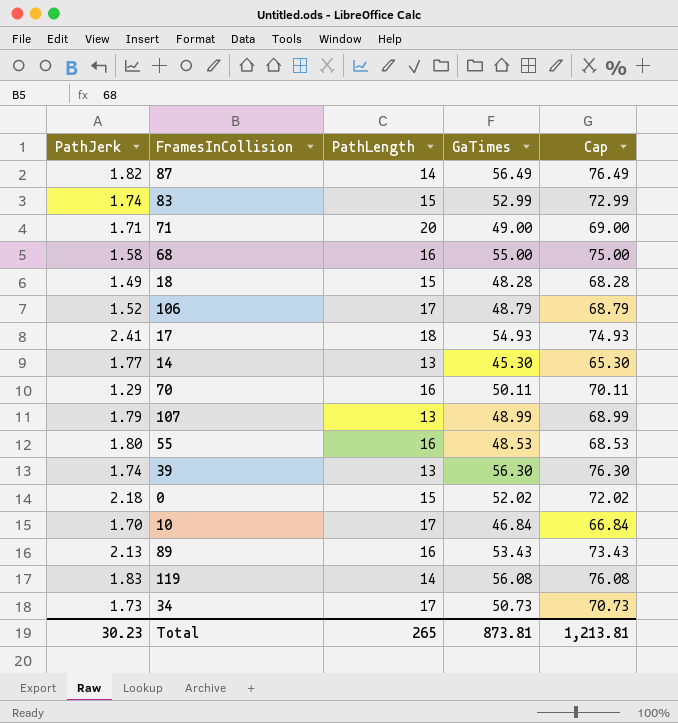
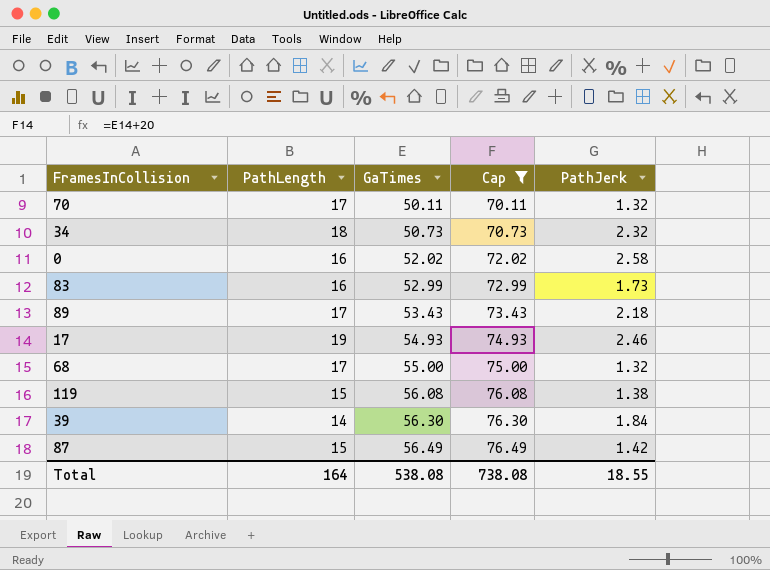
filter: none -> Cap >= 70.11
row order: none -> GaTimes ascending
column PathJerk | position: 1 -> 5
70 | PathLength: 16 -> 17
70 | PathJerk: 1.29 -> 1.32
34 | PathLength: 17 -> 18
34 | PathJerk: 1.73 -> 2.32
0 | PathLength: 15 -> 16
0 | PathJerk: 2.18 -> 2.58
83 | PathLength: 15 -> 16
83 | PathJerk: 1.74 -> 1.73
89 | PathLength: 16 -> 17
89 | PathJerk: 2.13 -> 2.18
17 | PathLength: 18 -> 19
17 | PathJerk: 2.41 -> 2.46
68 | PathLength: 16 -> 17
68 | PathJerk: 1.58 -> 1.32
119 | PathLength: 14 -> 15
119 | PathJerk: 1.83 -> 1.38
39 | PathLength: 13 -> 14
39 | PathJerk: 1.74 -> 1.84
87 | PathLength: 14 -> 15
87 | PathJerk: 1.82 -> 1.42
Total | PathLength: 265 -> 164
Total | GaTimes: 873.81 -> 538.08
Total | Cap: 1,213.81 -> 738.08
Total | PathJerk: 30.23 -> 18.55

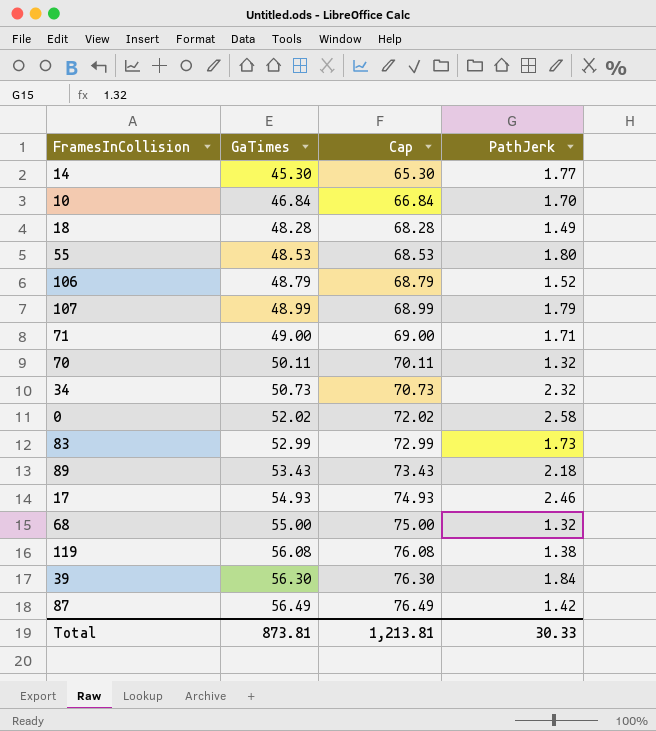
filter: Cap >= 70.11 -> none
column PathLength | position: 2 -> none
Total | GaTimes: 538.08 -> 873.81
Total | Cap: 738.08 -> 1,213.81
Total | PathJerk: 18.55 -> 30.33

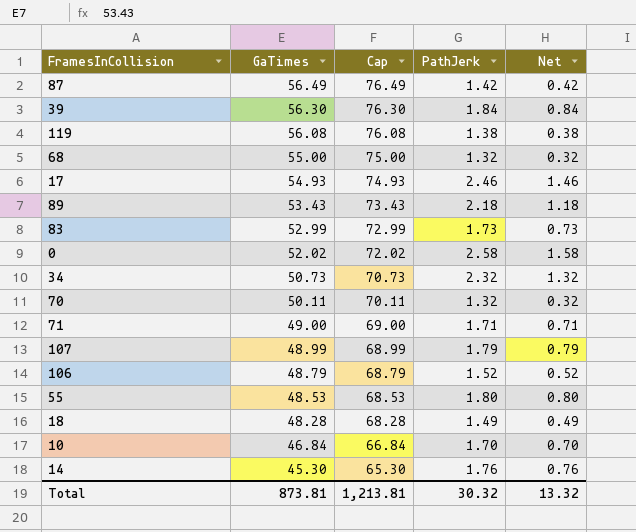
row order: GaTimes ascending -> GaTimes descending
column Net | formula: none -> [PathJerk] - 1
14 | PathJerk: 1.77 -> 1.76
Total | PathJerk: 30.33 -> 30.32

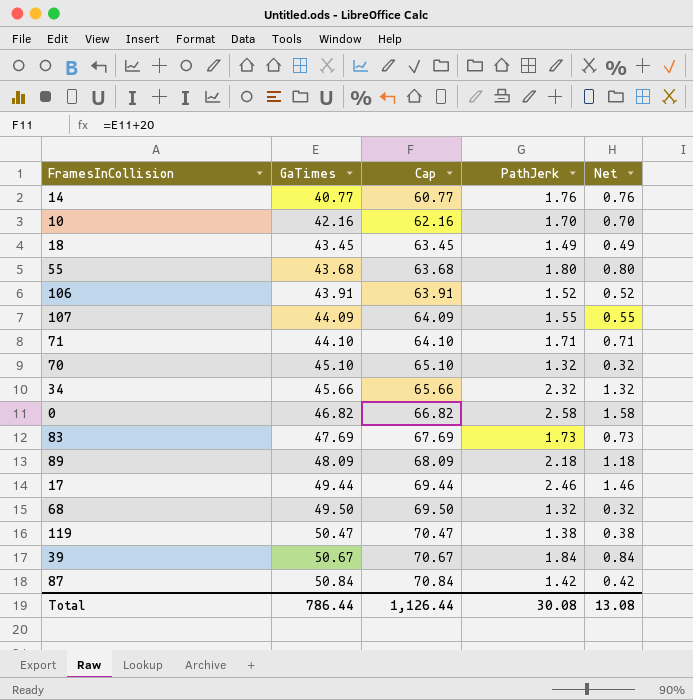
row order: GaTimes descending -> GaTimes ascending
14 | GaTimes: 45.30 -> 40.77
14 | Cap: 65.30 -> 60.77
10 | GaTimes: 46.84 -> 42.16
10 | Cap: 66.84 -> 62.16
18 | GaTimes: 48.28 -> 43.45
18 | Cap: 68.28 -> 63.45
55 | GaTimes: 48.53 -> 43.68
55 | Cap: 68.53 -> 63.68
106 | GaTimes: 48.79 -> 43.91
106 | Cap: 68.79 -> 63.91
107 | GaTimes: 48.99 -> 44.09
107 | Cap: 68.99 -> 64.09
107 | PathJerk: 1.79 -> 1.55
107 | Net: 0.79 -> 0.55
71 | GaTimes: 49.00 -> 44.10
71 | Cap: 69.00 -> 64.10
70 | GaTimes: 50.11 -> 45.10
70 | Cap: 70.11 -> 65.10
34 | GaTimes: 50.73 -> 45.66
34 | Cap: 70.73 -> 65.66
0 | GaTimes: 52.02 -> 46.82
0 | Cap: 72.02 -> 66.82
83 | GaTimes: 52.99 -> 47.69
83 | Cap: 72.99 -> 67.69
89 | GaTimes: 53.43 -> 48.09
89 | Cap: 73.43 -> 68.09
17 | GaTimes: 54.93 -> 49.44
17 | Cap: 74.93 -> 69.44
68 | GaTimes: 55.00 -> 49.50
68 | Cap: 75.00 -> 69.50
119 | GaTimes: 56.08 -> 50.47
119 | Cap: 76.08 -> 70.47
39 | GaTimes: 56.30 -> 50.67
39 | Cap: 76.30 -> 70.67
87 | GaTimes: 56.49 -> 50.84
87 | Cap: 76.49 -> 70.84
Total | GaTimes: 873.81 -> 786.44
Total | Cap: 1,213.81 -> 1,126.44
Total | PathJerk: 30.32 -> 30.08
Total | Net: 13.32 -> 13.08

